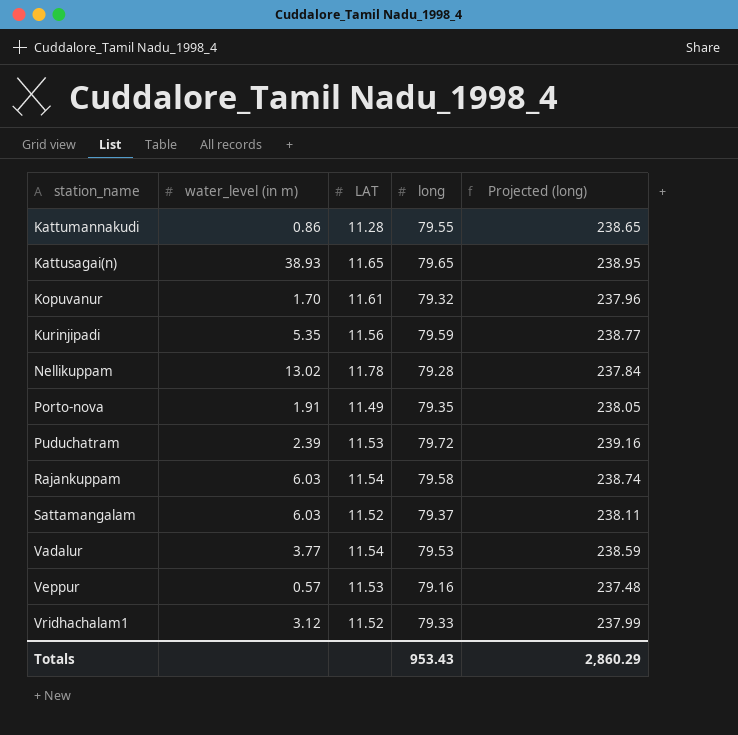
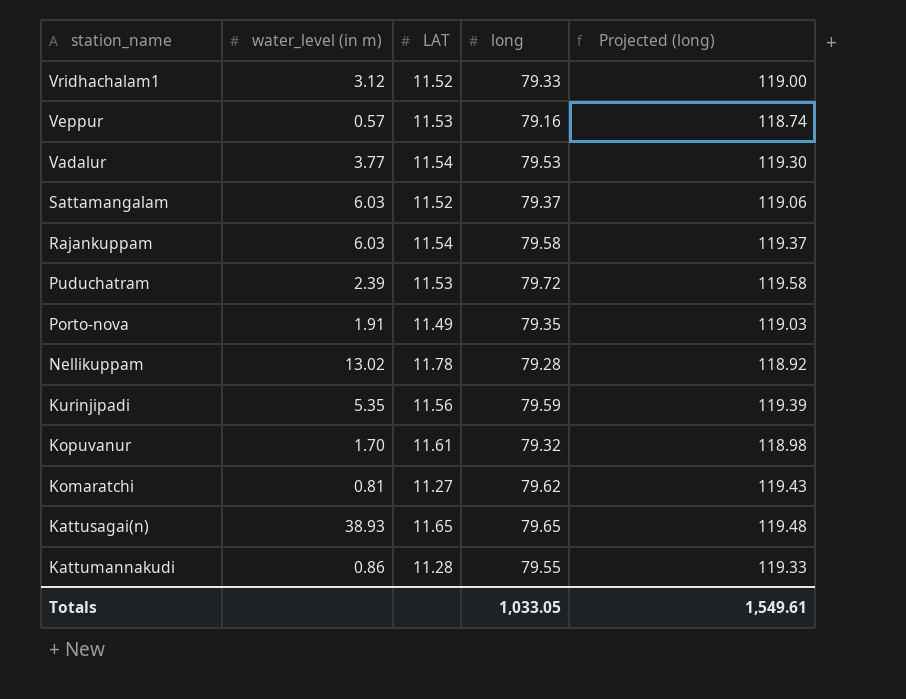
row order: station_name ascending -> station_name descending
column Projected (long) | formula: [long] * 3 -> [long] * 1.5
row Komaratchi: none -> 0.81 | 11.27 | 79.62 | 119.43
Totals | long: 953.43 -> 1,033.05
Totals | Projected (long): 2,860.29 -> 1,549.61

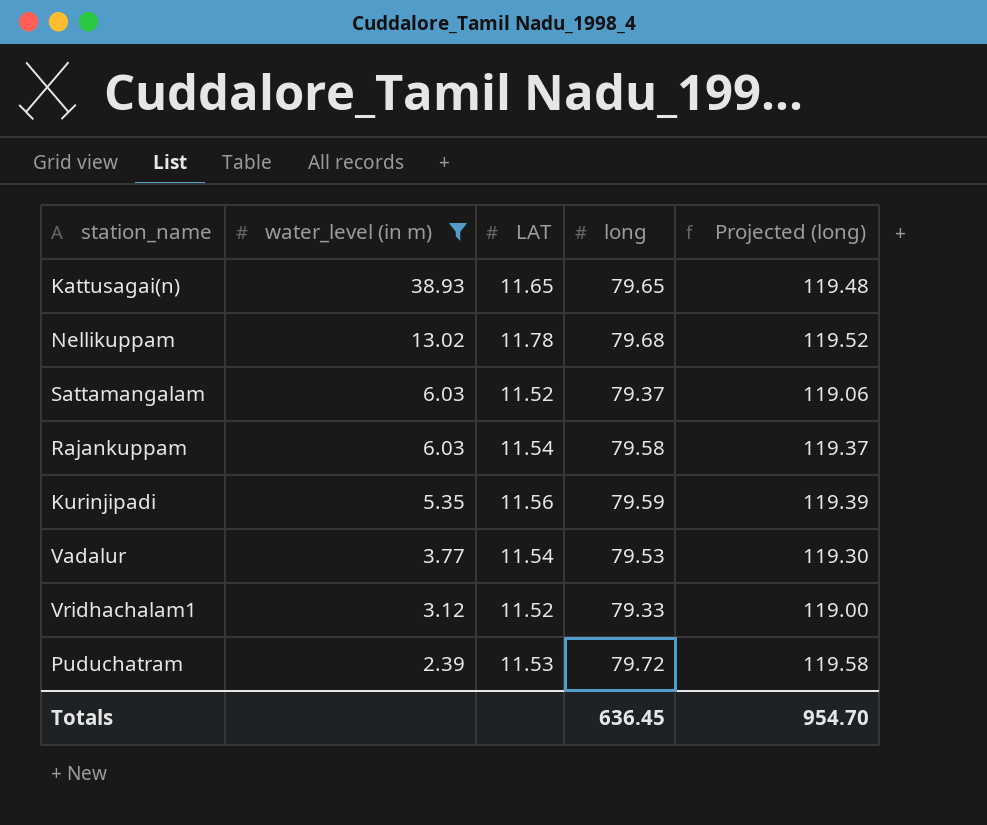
filter: none -> water_level (in m) >= 2.39
row order: station_name descending -> water_level (in m) descending
Nellikuppam | long: 79.28 -> 79.68
Nellikuppam | Projected (long): 118.92 -> 119.52
Totals | long: 1,033.05 -> 636.45
Totals | Projected (long): 1,549.61 -> 954.70

